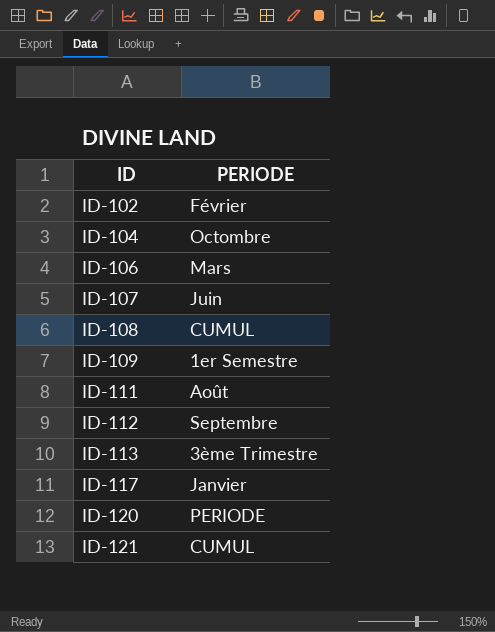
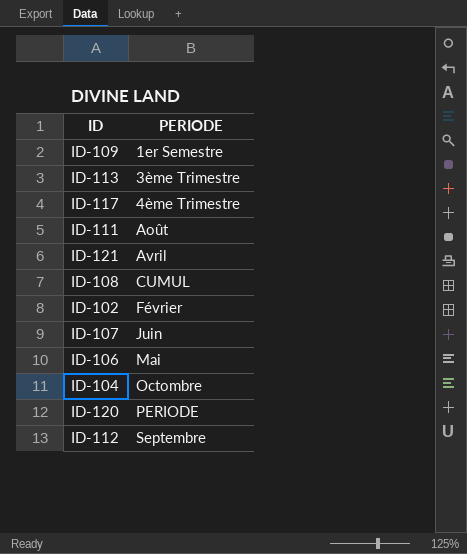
row order: ID ascending -> PERIODE ascending
ID-117 | PERIODE: Janvier -> 4ème Trimestre
ID-121 | PERIODE: CUMUL -> Avril
ID-106 | PERIODE: Mars -> Mai

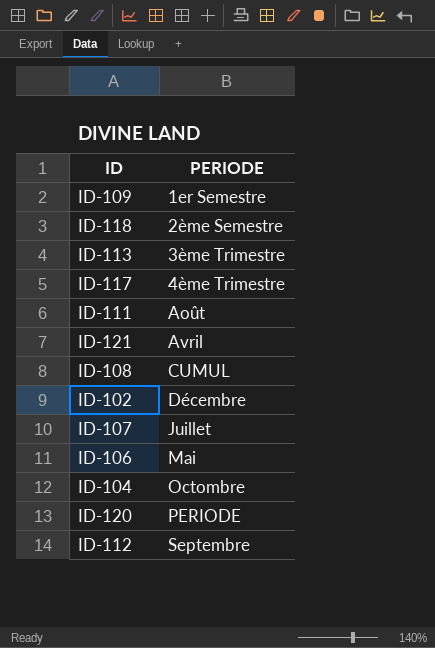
row ID-118: none -> 2ème Semestre
ID-102 | PERIODE: Février -> Décembre
ID-107 | PERIODE: Juin -> Juillet

